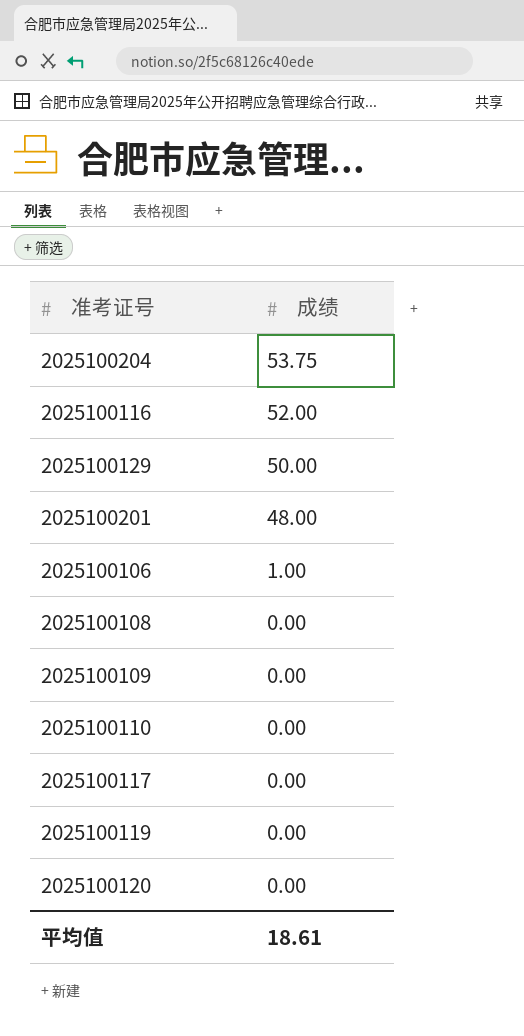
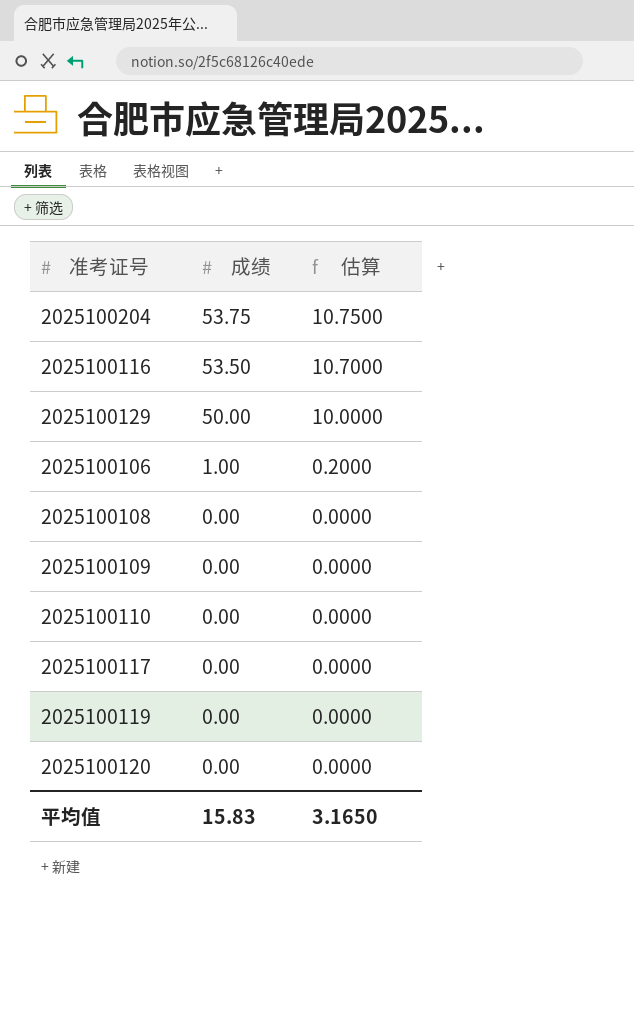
column 估算 | formula: none -> [成绩] * 0.2
row 2025100201: 48.00 -> none
2025100116 | 成绩: 52.00 -> 53.50
平均值 | 成绩: 18.61 -> 15.83

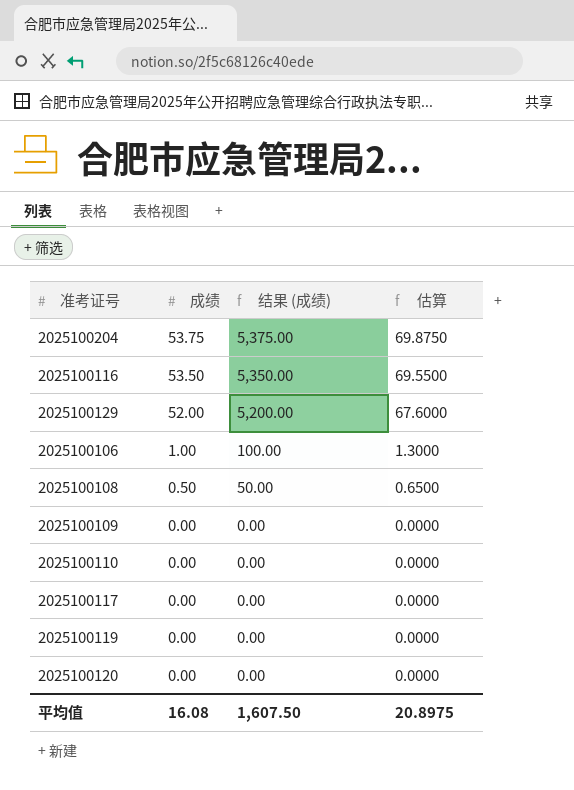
column 结果 (成绩) | formula: none -> [成绩] * 100
column 估算 | formula: [成绩] * 0.2 -> [成绩] * 1.3
2025100129 | 成绩: 50.00 -> 52.00
2025100108 | 成绩: 0.00 -> 0.50
平均值 | 成绩: 15.83 -> 16.08
平均值 | 估算: 3.1650 -> 20.8975

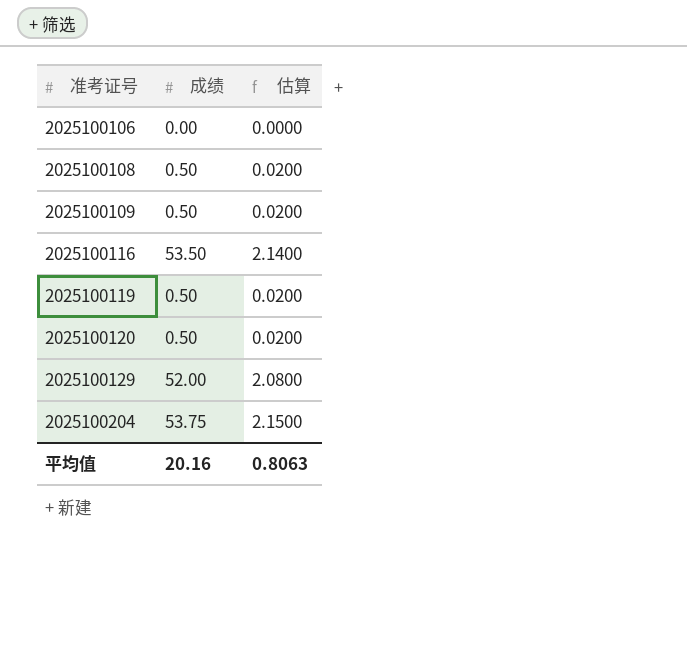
row order: 成绩 descending -> 准考证号 ascending
column 结果 (成绩) | formula: [成绩] * 100 -> none
column 估算 | formula: [成绩] * 1.3 -> [成绩] * 0.04
row 2025100110: 0.00 | 0.00 | 0.0000 -> none
row 2025100117: 0.00 | 0.00 | 0.0000 -> none
2025100106 | 成绩: 1.00 -> 0.00
2025100109 | 成绩: 0.00 -> 0.50
2025100119 | 成绩: 0.00 -> 0.50
2025100120 | 成绩: 0.00 -> 0.50
平均值 | 成绩: 16.08 -> 20.16
平均值 | 估算: 20.8975 -> 0.8063

